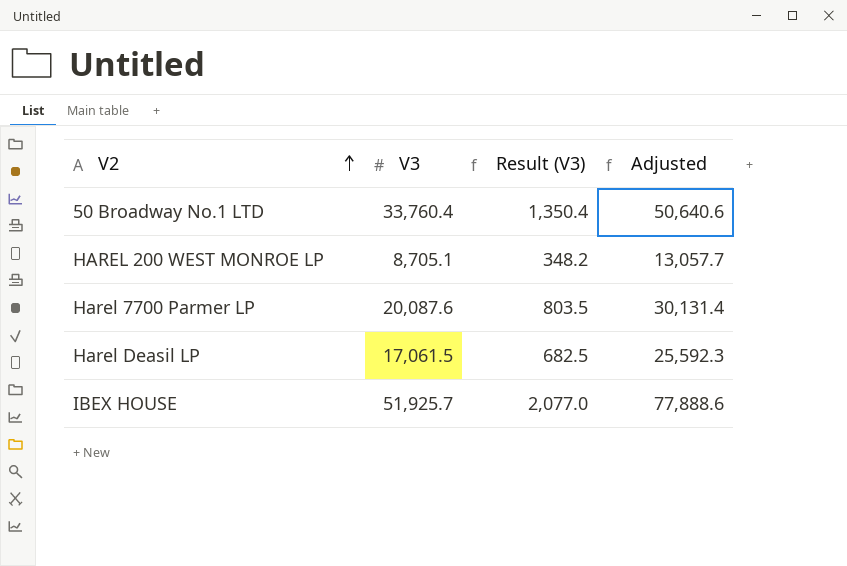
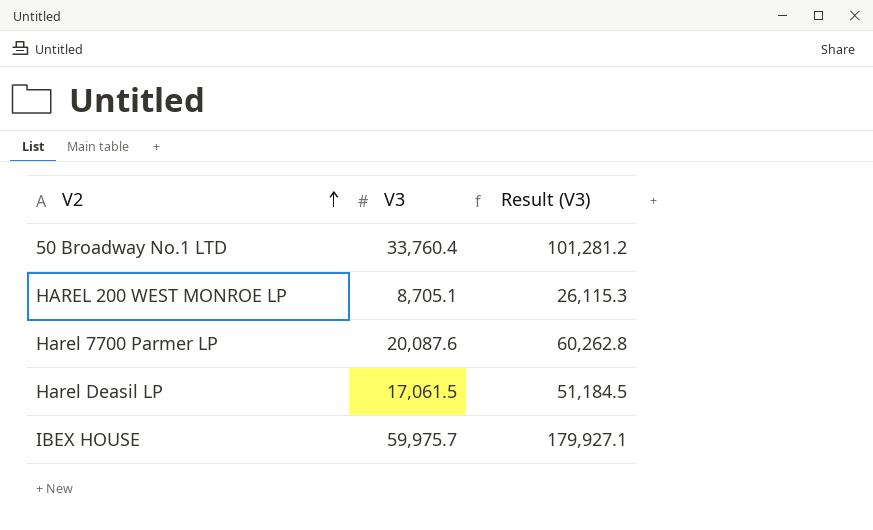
column Adjusted | formula: [V3] * 1.5 -> none
column Result (V3) | formula: [V3] * 0.04 -> [V3] * 3
IBEX HOUSE | V3: 51,925.7 -> 59,975.7

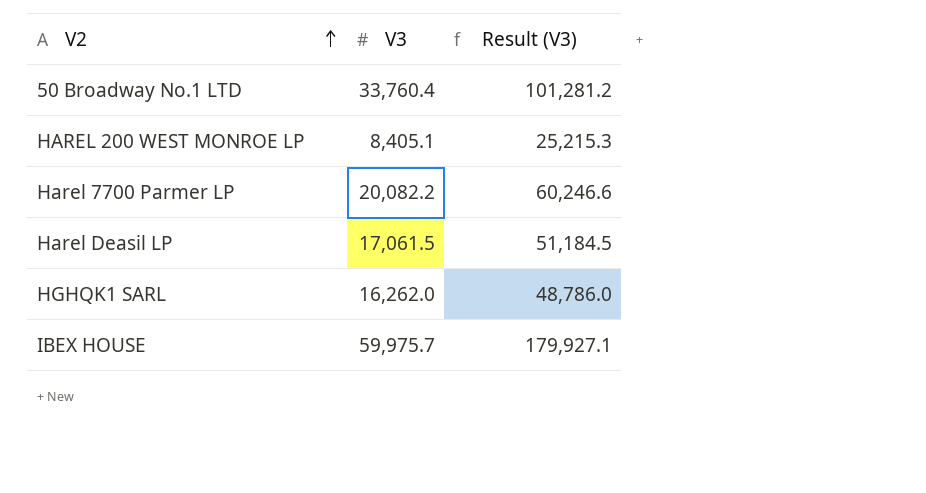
HAREL 200 WEST MONROE LP | V3: 8,705.1 -> 8,405.1
HAREL 200 WEST MONROE LP | Result (V3): 26,115.3 -> 25,215.3
Harel 7700 Parmer LP | V3: 20,087.6 -> 20,082.2
Harel 7700 Parmer LP | Result (V3): 60,262.8 -> 60,246.6
row HGHQK1 SARL: none -> 16,262.0 | 48,786.0

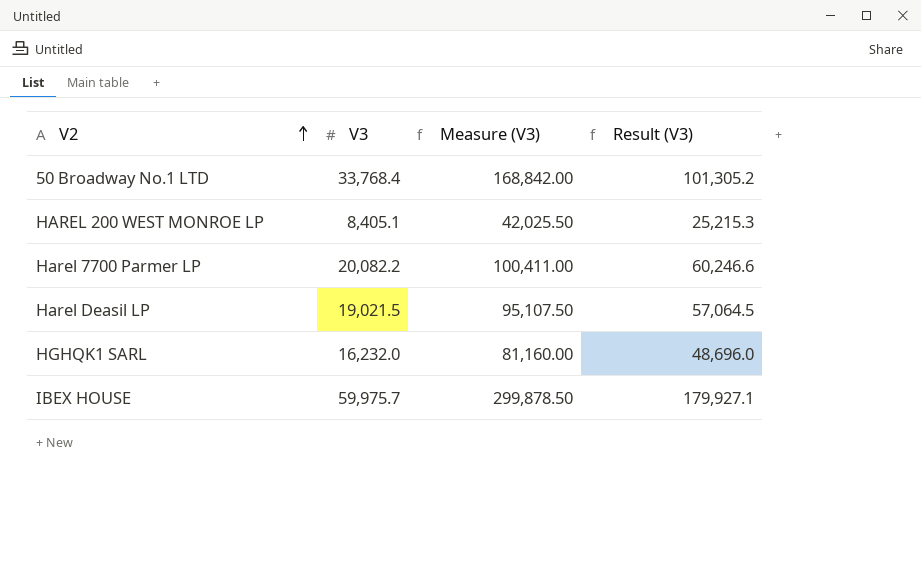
column Measure (V3) | formula: none -> [V3] * 5
50 Broadway No.1 LTD | V3: 33,760.4 -> 33,768.4
50 Broadway No.1 LTD | Result (V3): 101,281.2 -> 101,305.2
Harel Deasil LP | V3: 17,061.5 -> 19,021.5
Harel Deasil LP | Result (V3): 51,184.5 -> 57,064.5
HGHQK1 SARL | V3: 16,262.0 -> 16,232.0
HGHQK1 SARL | Result (V3): 48,786.0 -> 48,696.0

